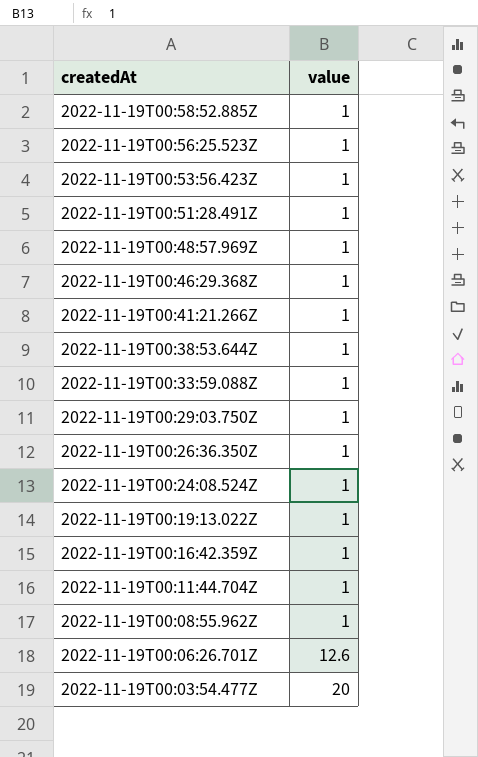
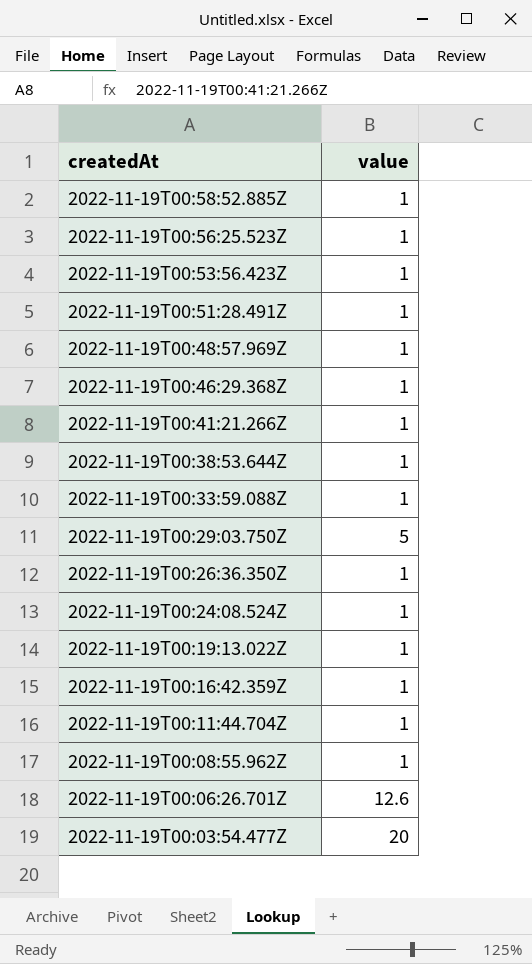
2022-11-19T00:29:03.750Z | value: 1 -> 5

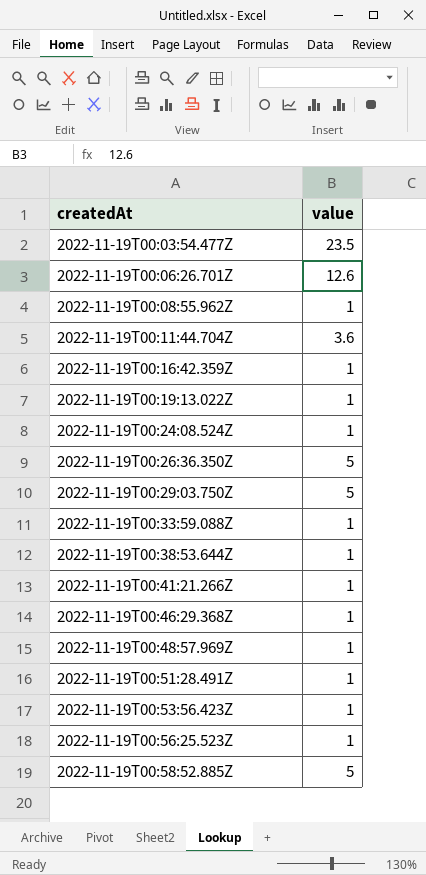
row order: createdAt descending -> createdAt ascending
2022-11-19T00:03:54.477Z | value: 20 -> 23.5
2022-11-19T00:11:44.704Z | value: 1 -> 3.6
2022-11-19T00:26:36.350Z | value: 1 -> 5
2022-11-19T00:58:52.885Z | value: 1 -> 5

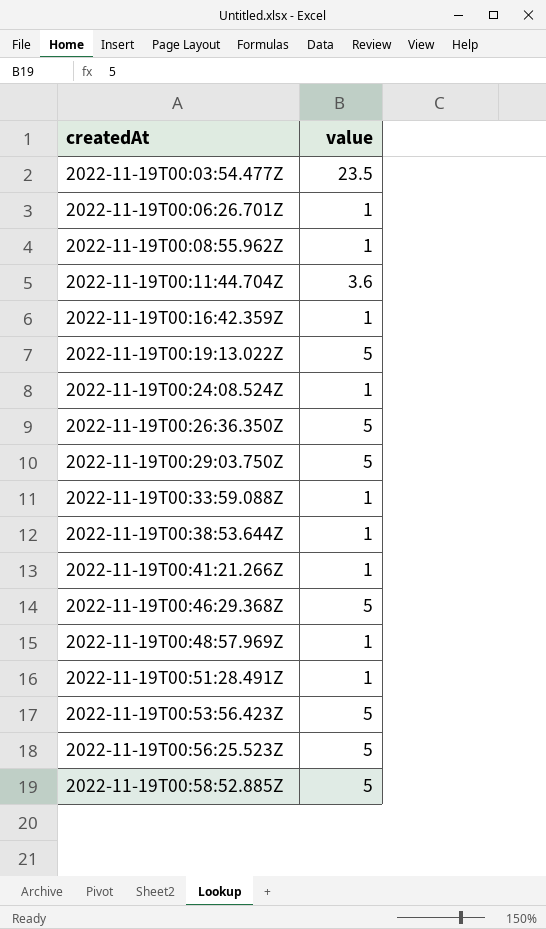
2022-11-19T00:06:26.701Z | value: 12.6 -> 1
2022-11-19T00:19:13.022Z | value: 1 -> 5
2022-11-19T00:46:29.368Z | value: 1 -> 5
2022-11-19T00:53:56.423Z | value: 1 -> 5
2022-11-19T00:56:25.523Z | value: 1 -> 5

